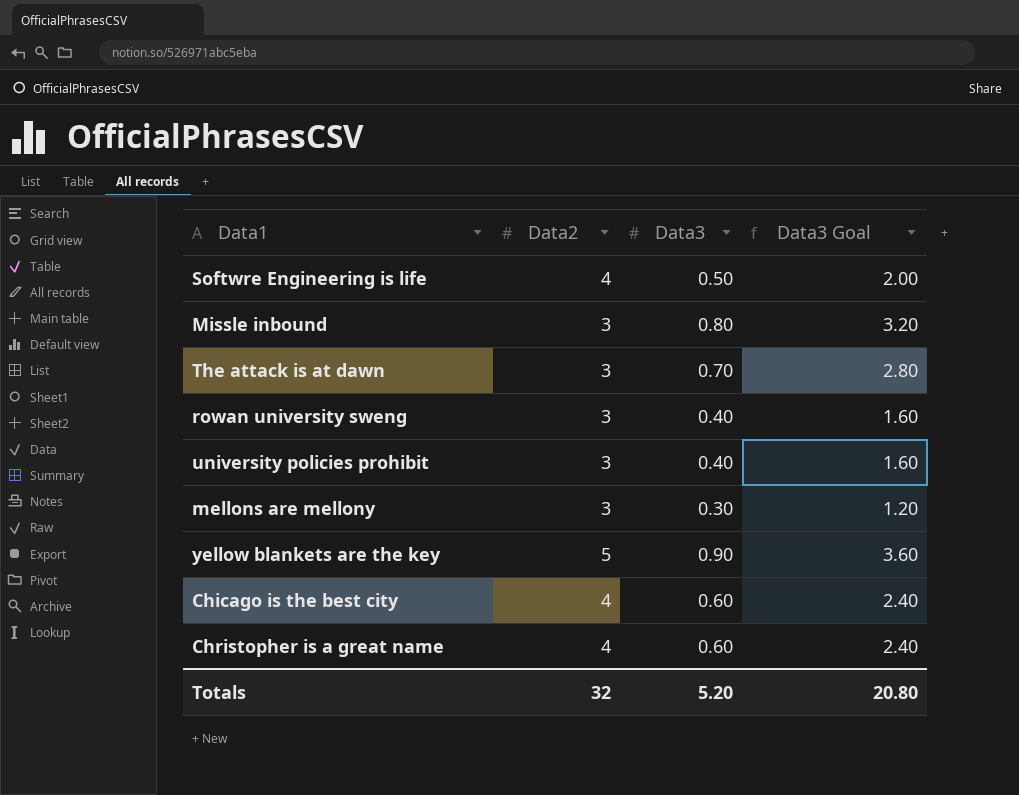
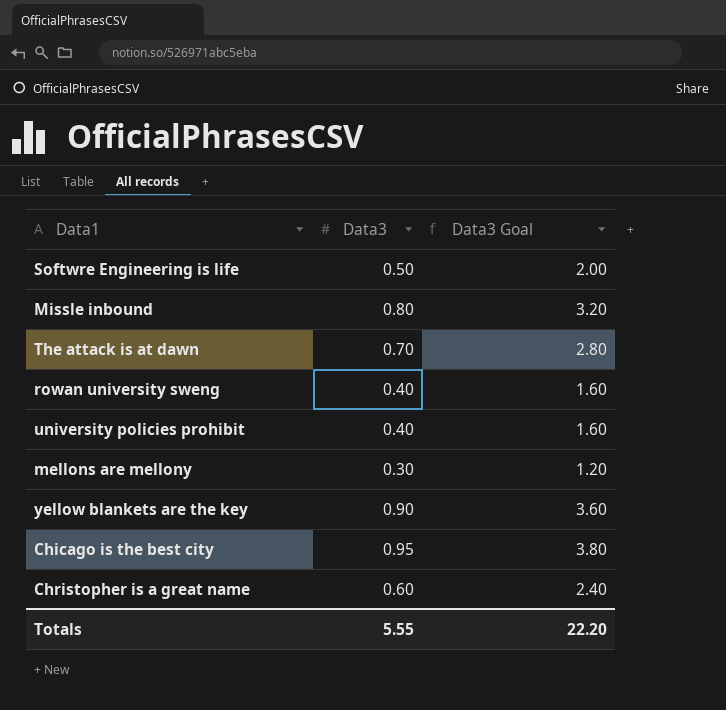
column Data2 | position: 2 -> none
Chicago is the best city | Data3: 0.60 -> 0.95
Chicago is the best city | Data3 Goal: 2.40 -> 3.80
Totals | Data3: 5.20 -> 5.55
Totals | Data3 Goal: 20.80 -> 22.20

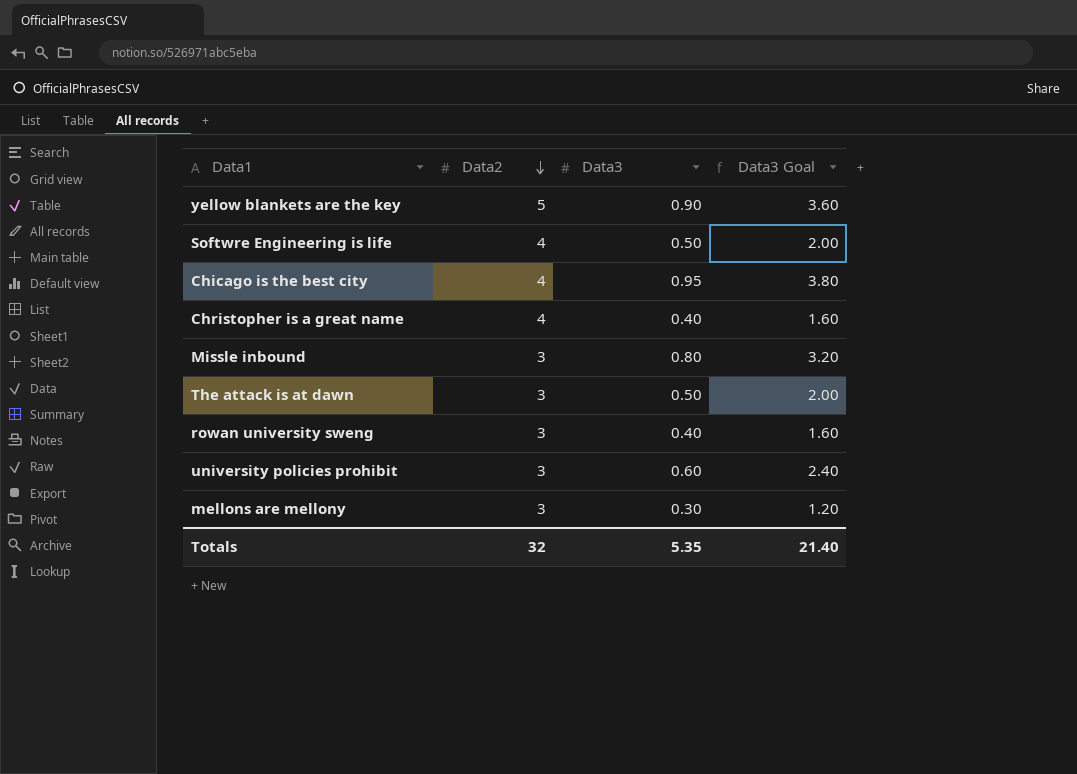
row order: none -> Data2 descending
column Data2 | position: none -> 2
Christopher is a great name | Data3: 0.60 -> 0.40
Christopher is a great name | Data3 Goal: 2.40 -> 1.60
The attack is at dawn | Data3: 0.70 -> 0.50
The attack is at dawn | Data3 Goal: 2.80 -> 2.00
university policies prohibit | Data3: 0.40 -> 0.60
university policies prohibit | Data3 Goal: 1.60 -> 2.40
Totals | Data3: 5.55 -> 5.35
Totals | Data3 Goal: 22.20 -> 21.40

